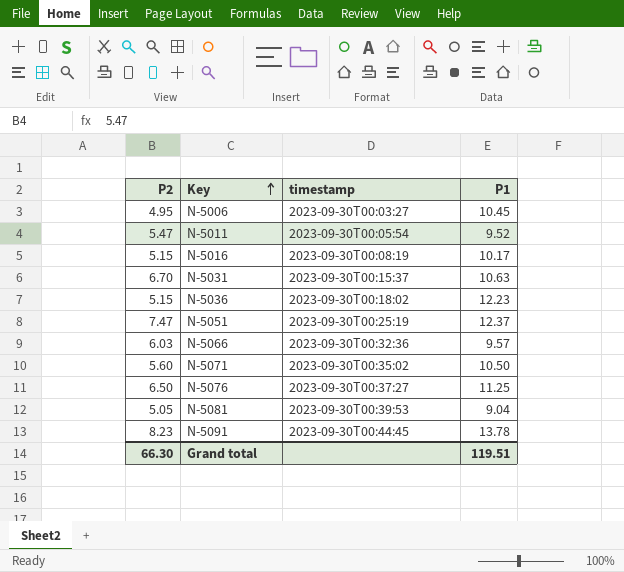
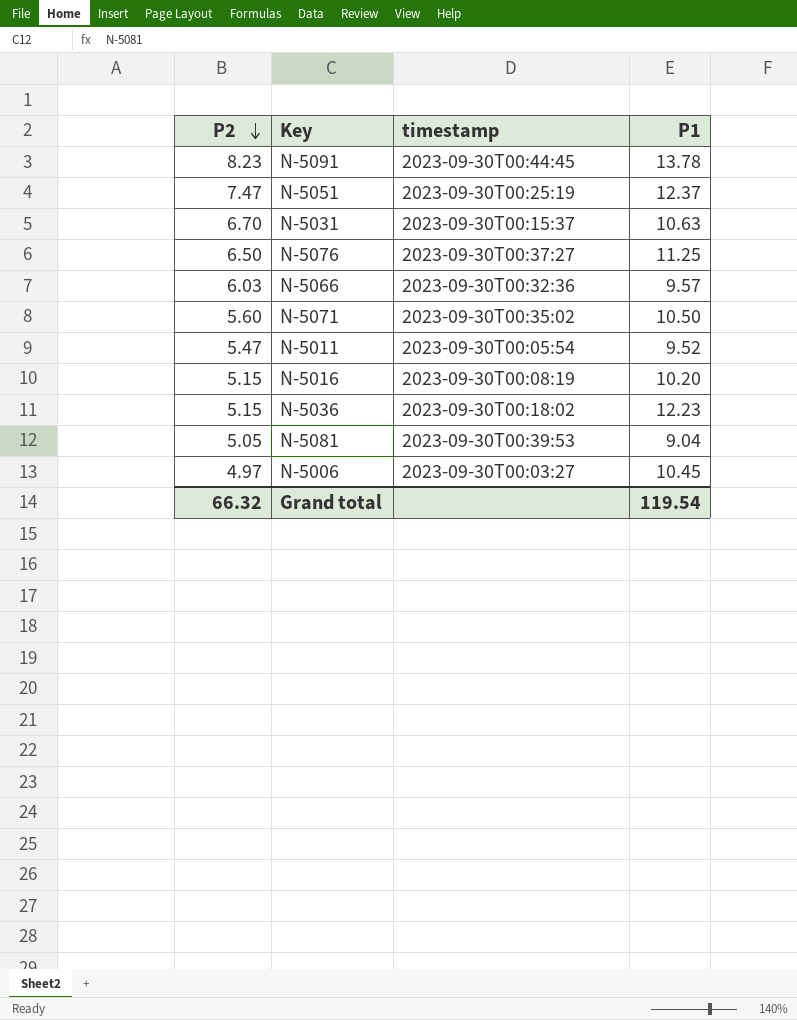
row order: Key ascending -> P2 descending
N-5016 | P1: 10.17 -> 10.20
N-5006 | P2: 4.95 -> 4.97
Grand total | P2: 66.30 -> 66.32
Grand total | P1: 119.51 -> 119.54

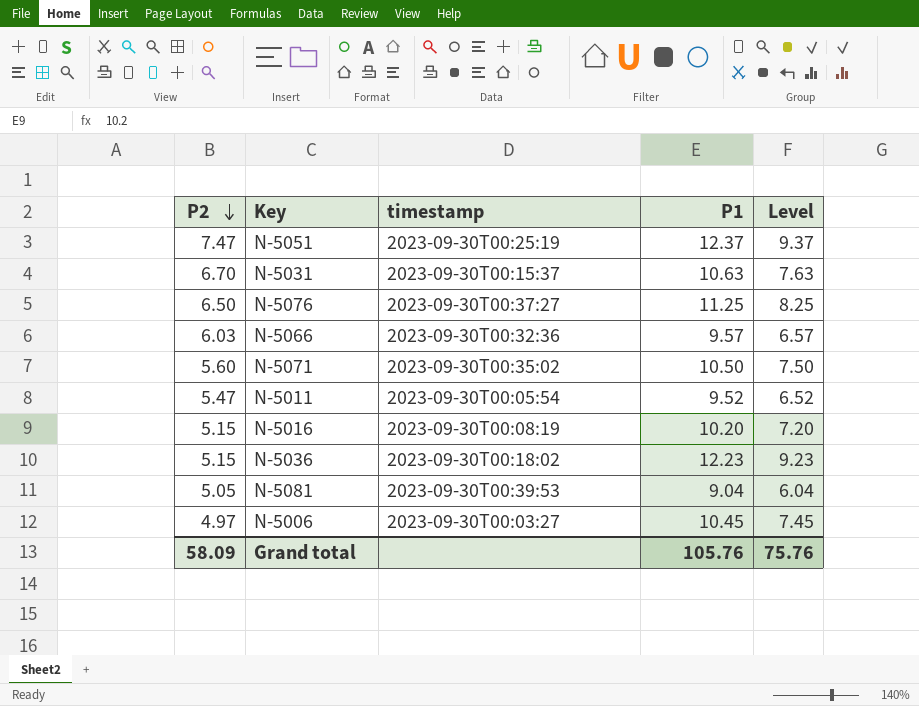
column Level | formula: none -> [P1] - 3
row N-5091: 8.23 | 2023-09-30T00:44:45 | 13.78 -> none
Grand total | P2: 66.32 -> 58.09
Grand total | P1: 119.54 -> 105.76

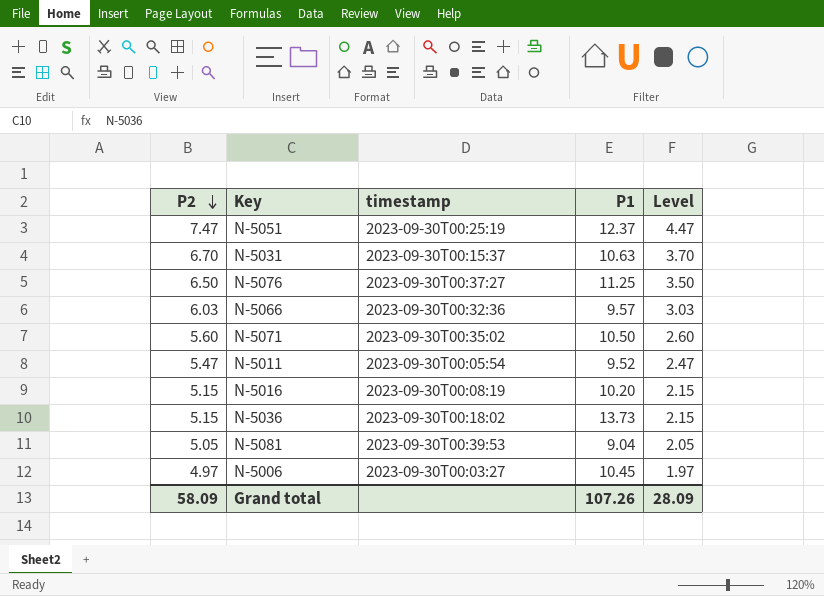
column Level | formula: [P1] - 3 -> [P2] - 3
N-5036 | P1: 12.23 -> 13.73
Grand total | P1: 105.76 -> 107.26
Grand total | Level: 75.76 -> 28.09

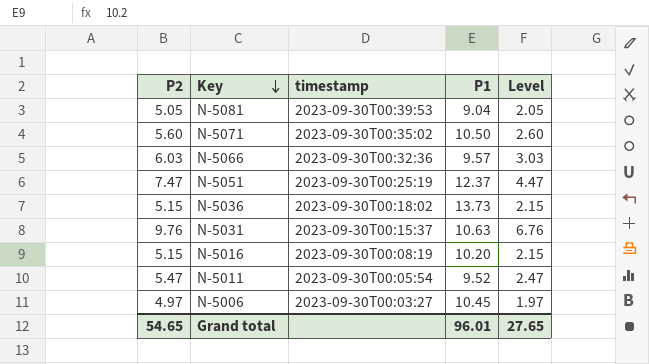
row order: P2 descending -> Key descending
row N-5076: 6.50 | 2023-09-30T00:37:27 | 11.25 | 3.50 -> none
N-5031 | P2: 6.70 -> 9.76
N-5031 | Level: 3.70 -> 6.76
Grand total | P2: 58.09 -> 54.65
Grand total | P1: 107.26 -> 96.01
Grand total | Level: 28.09 -> 27.65

